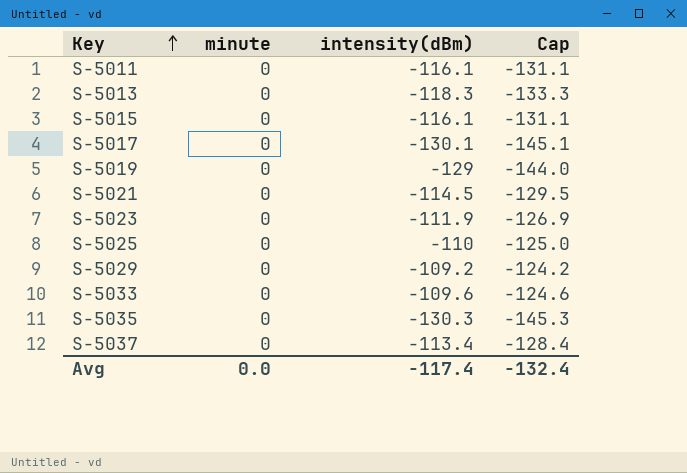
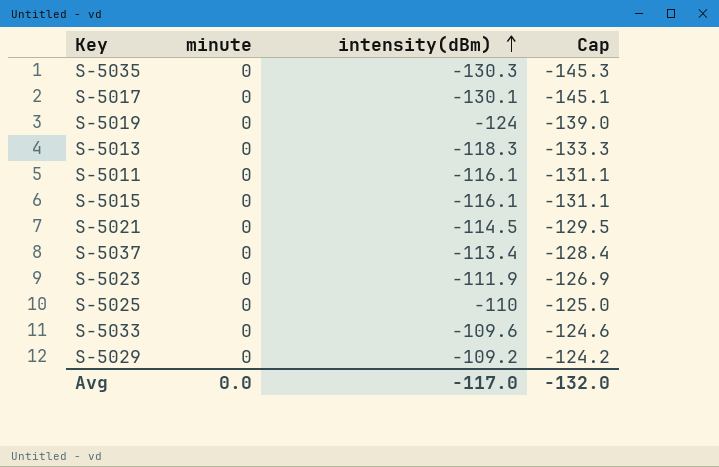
row order: Key ascending -> intensity(dBm) ascending
S-5019 | intensity(dBm): -129 -> -124
S-5019 | Cap: -144.0 -> -139.0
Avg | intensity(dBm): -117.4 -> -117.0
Avg | Cap: -132.4 -> -132.0

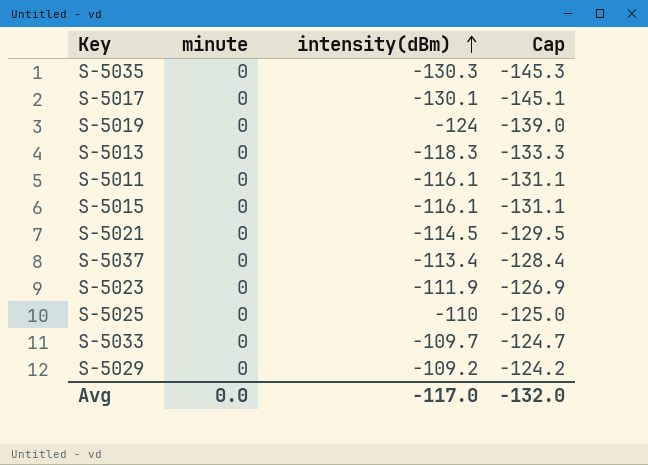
S-5033 | intensity(dBm): -109.6 -> -109.7
S-5033 | Cap: -124.6 -> -124.7

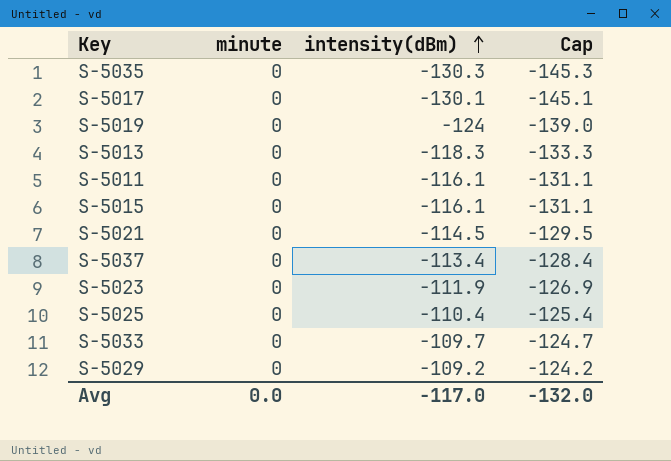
S-5025 | intensity(dBm): -110 -> -110.4
S-5025 | Cap: -125.0 -> -125.4

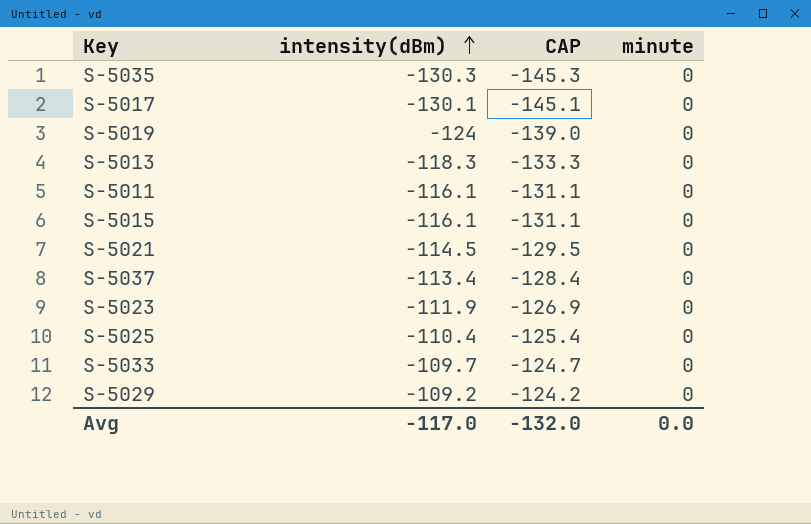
column name: Cap -> CAP
column minute | position: 2 -> 4

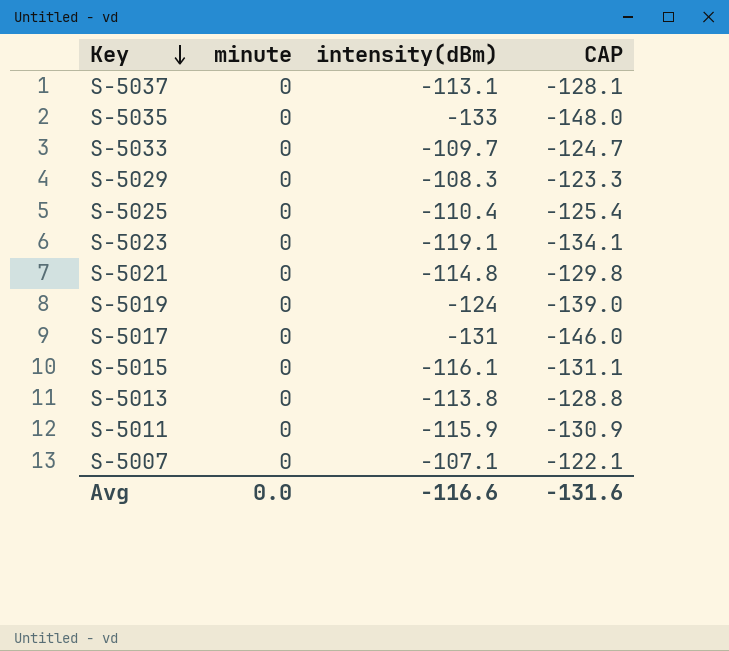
row order: intensity(dBm) ascending -> Key descending
column minute | position: 4 -> 2
S-5037 | intensity(dBm): -113.4 -> -113.1
S-5037 | CAP: -128.4 -> -128.1
S-5035 | intensity(dBm): -130.3 -> -133
S-5035 | CAP: -145.3 -> -148.0
S-5029 | intensity(dBm): -109.2 -> -108.3
S-5029 | CAP: -124.2 -> -123.3
S-5023 | intensity(dBm): -111.9 -> -119.1
S-5023 | CAP: -126.9 -> -134.1
S-5021 | intensity(dBm): -114.5 -> -114.8
S-5021 | CAP: -129.5 -> -129.8
S-5017 | intensity(dBm): -130.1 -> -131
S-5017 | CAP: -145.1 -> -146.0
S-5013 | intensity(dBm): -118.3 -> -113.8
S-5013 | CAP: -133.3 -> -128.8
S-5011 | intensity(dBm): -116.1 -> -115.9
S-5011 | CAP: -131.1 -> -130.9
row S-5007: none -> 0 | -107.1 | -122.1
Avg | intensity(dBm): -117.0 -> -116.6
Avg | CAP: -132.0 -> -131.6

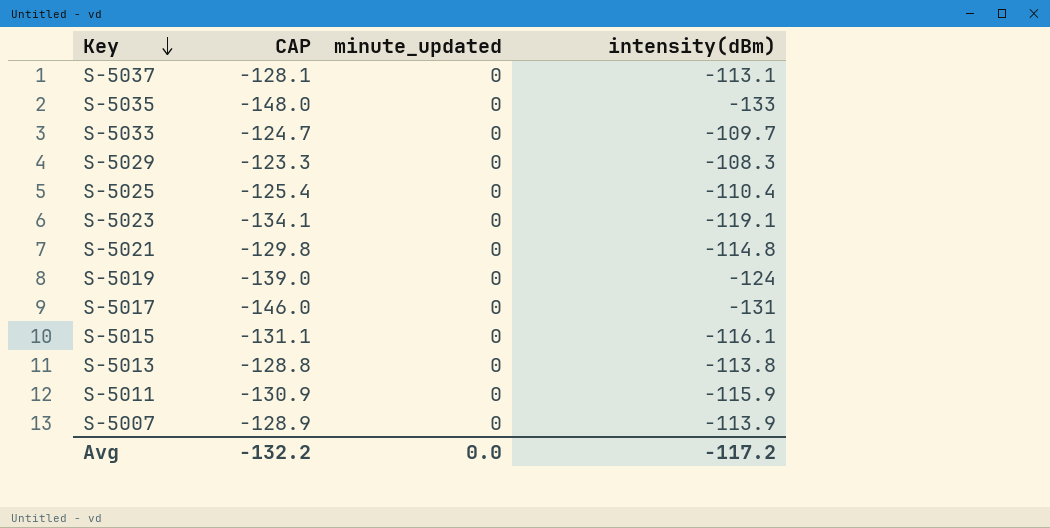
column CAP | position: 4 -> 2
column name: minute -> minute_updated
S-5007 | CAP: -122.1 -> -128.9
S-5007 | intensity(dBm): -107.1 -> -113.9
Avg | CAP: -131.6 -> -132.2
Avg | intensity(dBm): -116.6 -> -117.2

